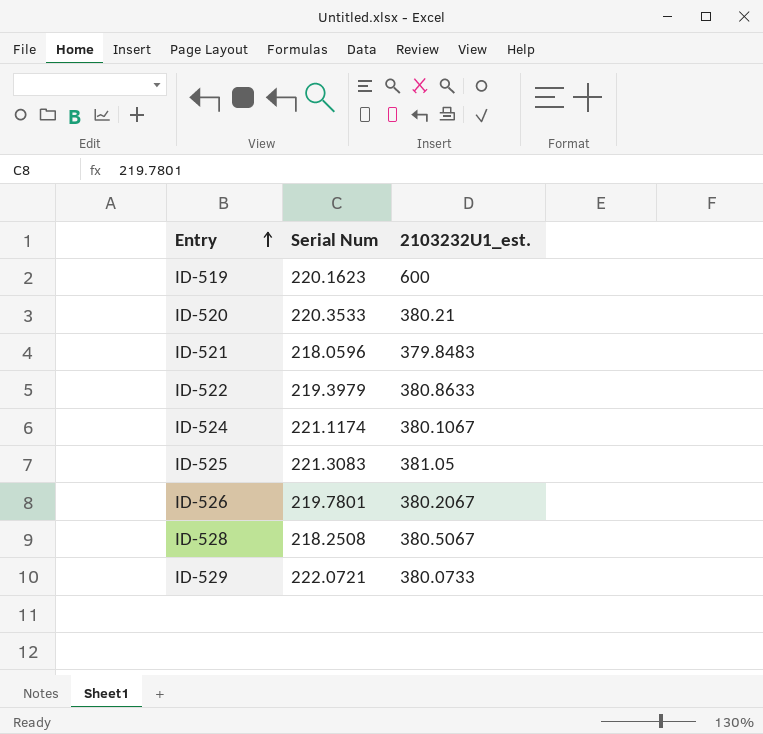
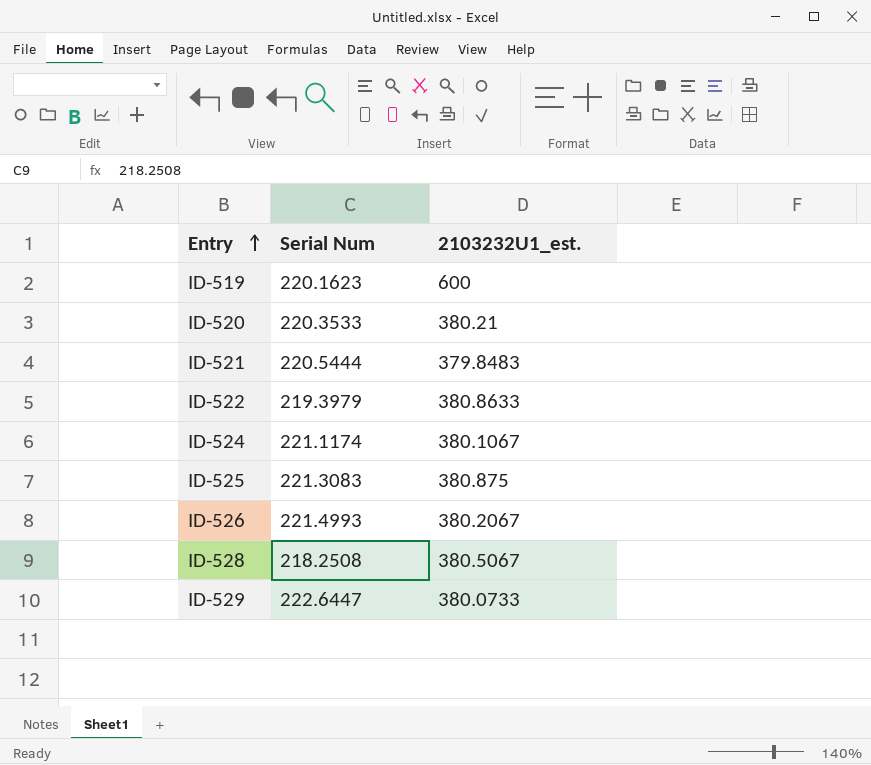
ID-521 | Serial Num: 218.0596 -> 220.5444
ID-525 | 2103232U1_est.: 381.05 -> 380.875
ID-526 | Serial Num: 219.7801 -> 221.4993
ID-529 | Serial Num: 222.0721 -> 222.6447

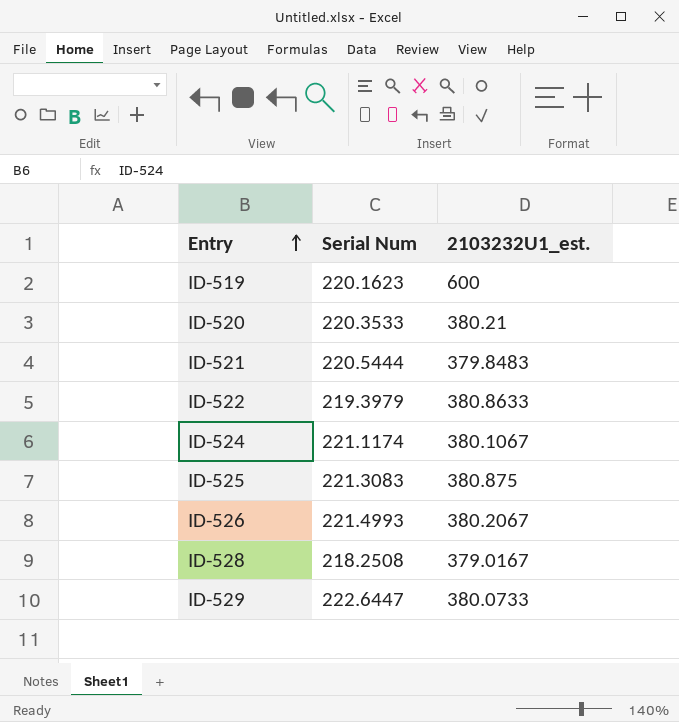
ID-528 | 2103232U1_est.: 380.5067 -> 379.0167

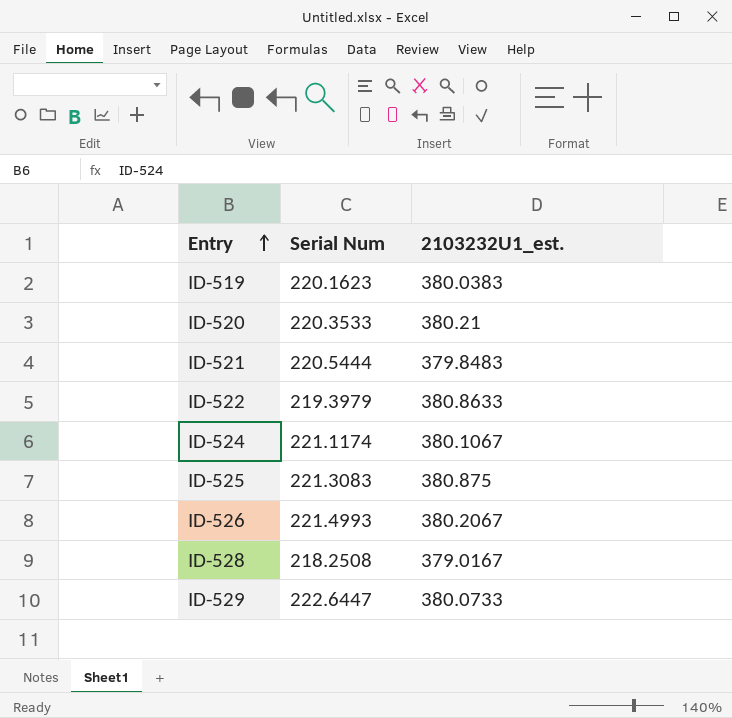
ID-519 | 2103232U1_est.: 600 -> 380.0383

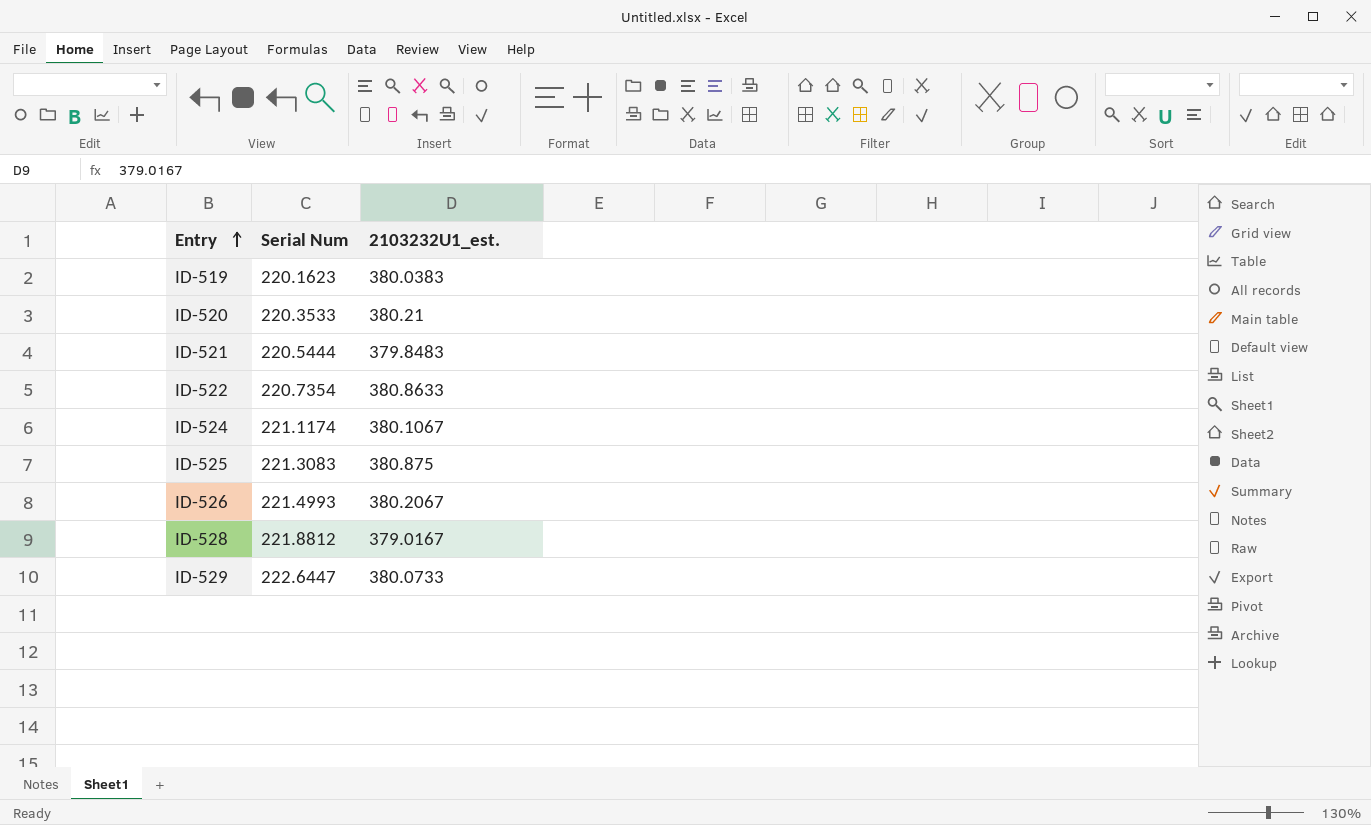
ID-522 | Serial Num: 219.3979 -> 220.7354
ID-528 | Serial Num: 218.2508 -> 221.8812

